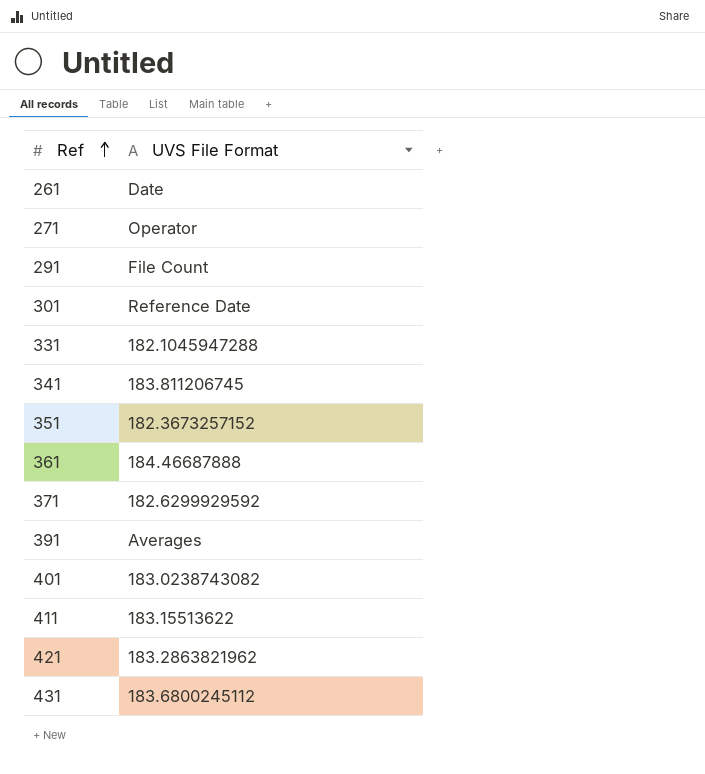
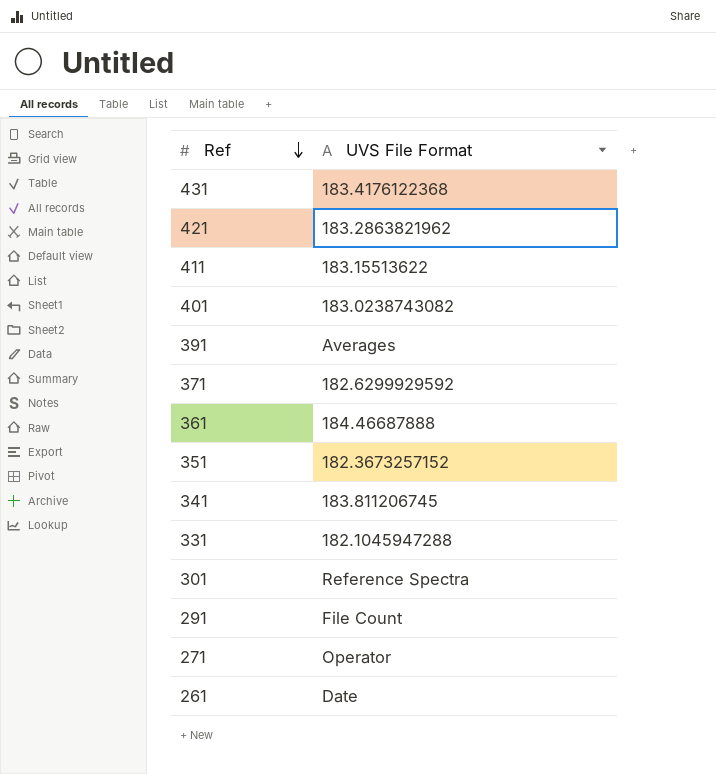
row order: Ref ascending -> Ref descending
431 | UVS File Format: 183.6800245112 -> 183.4176122368
301 | UVS File Format: Reference Date -> Reference Spectra

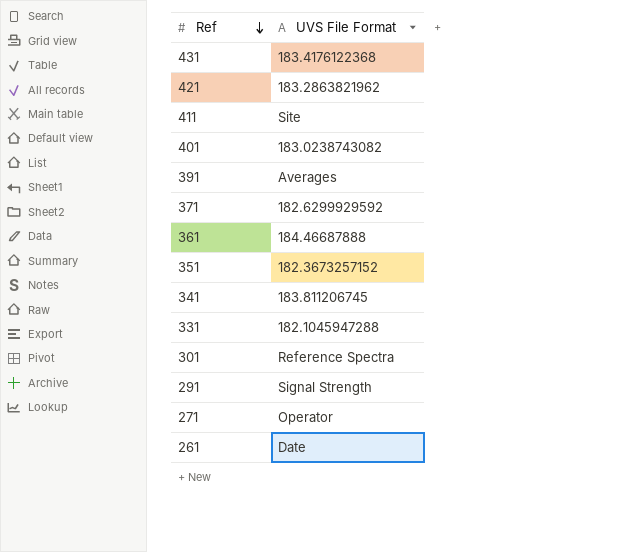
411 | UVS File Format: 183.15513622 -> Site
291 | UVS File Format: File Count -> Signal Strength

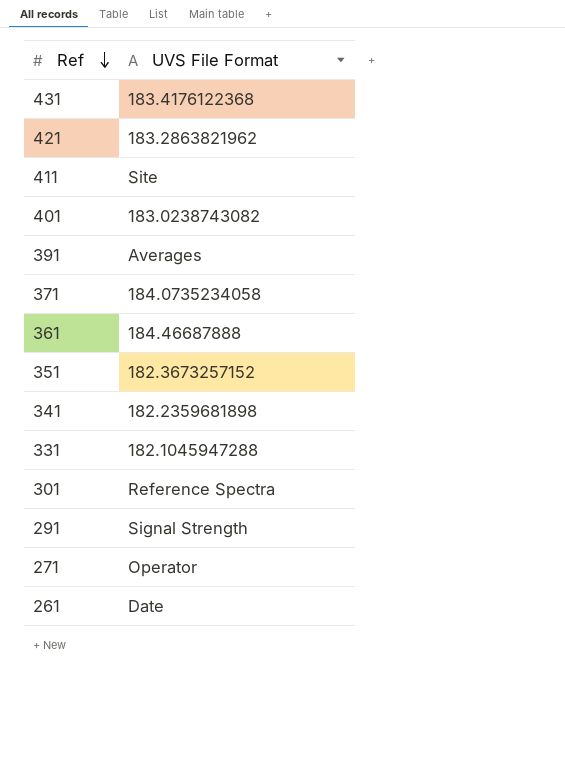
371 | UVS File Format: 182.6299929592 -> 184.0735234058
341 | UVS File Format: 183.811206745 -> 182.2359681898

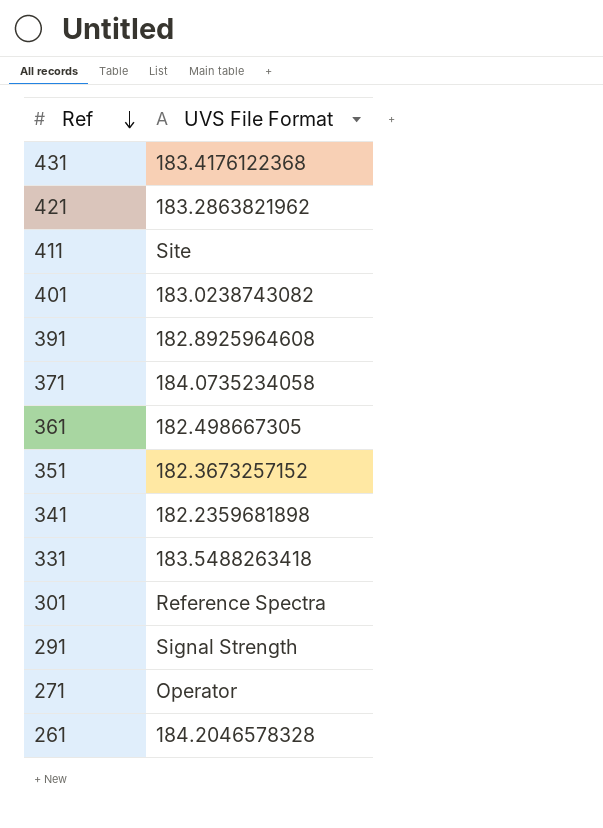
391 | UVS File Format: Averages -> 182.8925964608
361 | UVS File Format: 184.46687888 -> 182.498667305
331 | UVS File Format: 182.1045947288 -> 183.5488263418
261 | UVS File Format: Date -> 184.2046578328

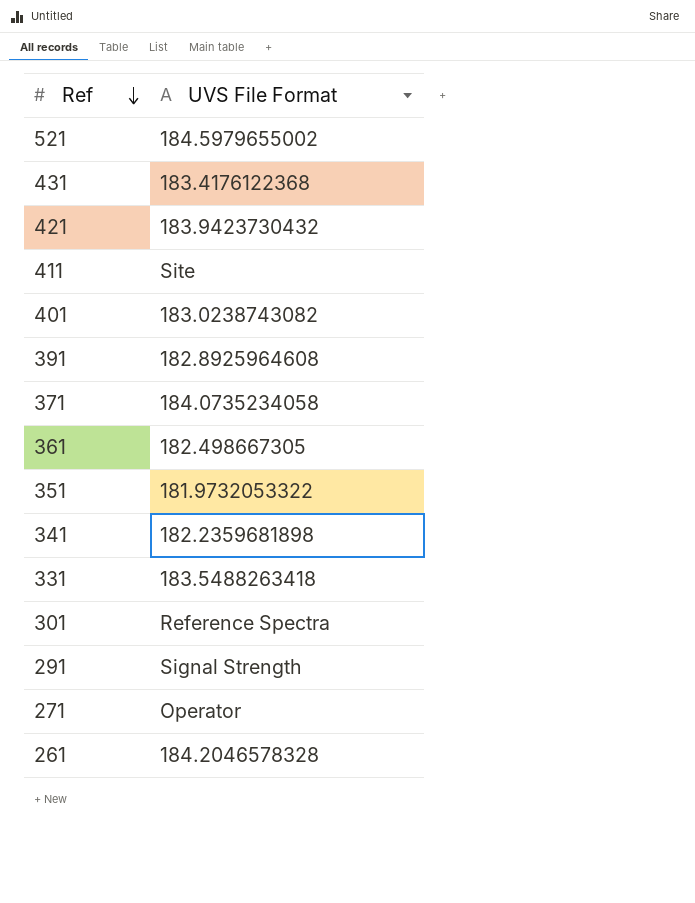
row 521: none -> 184.5979655002
421 | UVS File Format: 183.2863821962 -> 183.9423730432
351 | UVS File Format: 182.3673257152 -> 181.9732053322

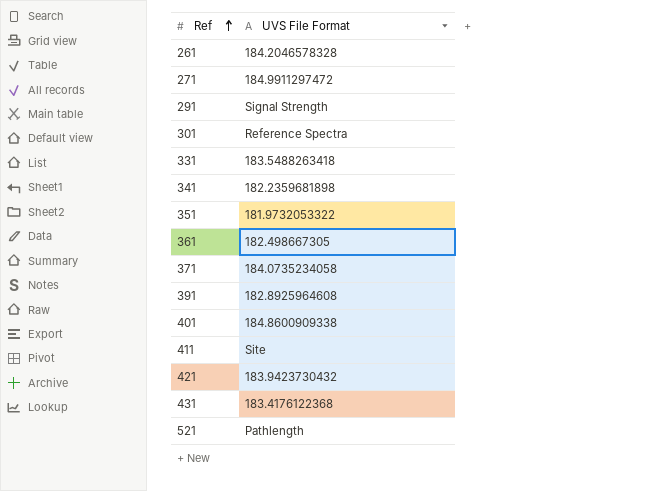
row order: Ref descending -> Ref ascending
271 | UVS File Format: Operator -> 184.9911297472
401 | UVS File Format: 183.0238743082 -> 184.8600909338
521 | UVS File Format: 184.5979655002 -> Pathlength

